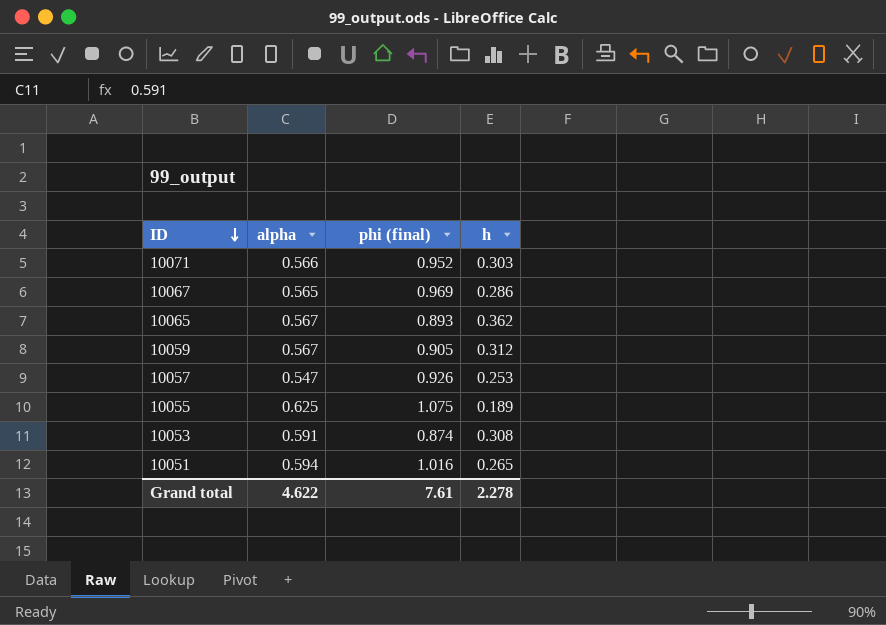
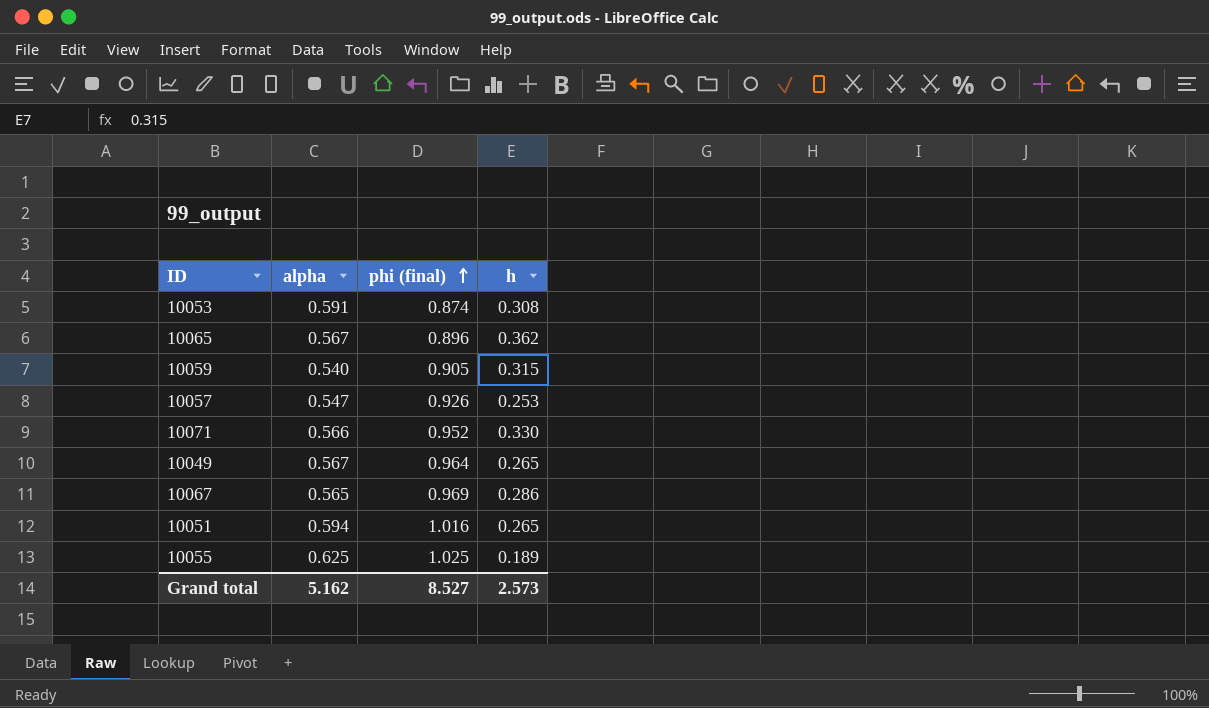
row order: ID descending -> phi (final) ascending
10065 | phi (final): 0.893 -> 0.896
10059 | alpha: 0.567 -> 0.540
10059 | h: 0.312 -> 0.315
10071 | h: 0.303 -> 0.330
row 10049: none -> 0.567 | 0.964 | 0.265
10055 | phi (final): 1.075 -> 1.025
Grand total | alpha: 4.622 -> 5.162
Grand total | phi (final): 7.61 -> 8.527
Grand total | h: 2.278 -> 2.573

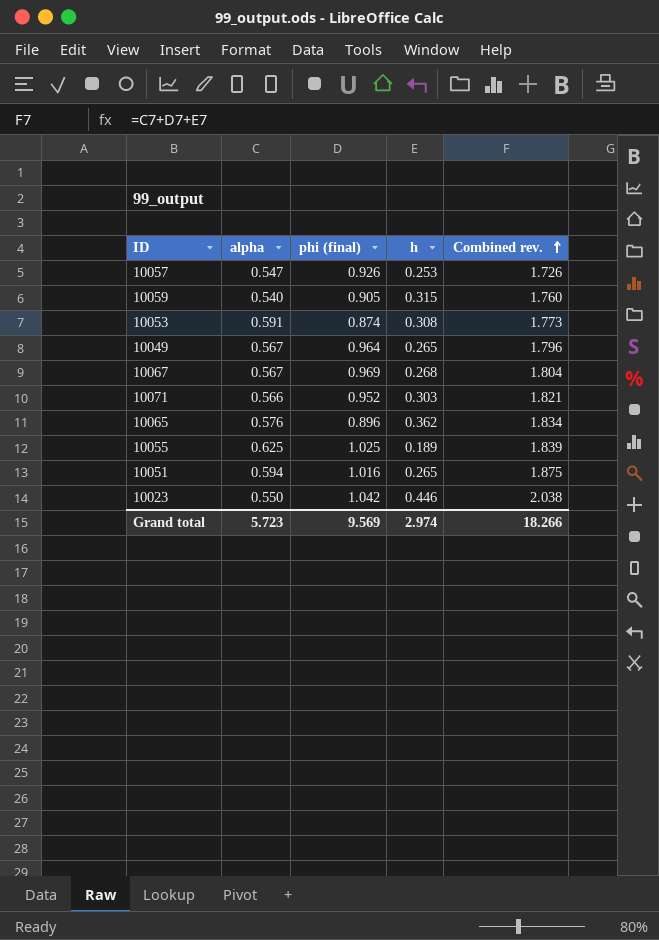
row order: phi (final) ascending -> Combined rev. ascending
column Combined rev. | formula: none -> [alpha] + [phi (final)] + [h]
10067 | alpha: 0.565 -> 0.567
10067 | h: 0.286 -> 0.268
10071 | h: 0.330 -> 0.303
10065 | alpha: 0.567 -> 0.576
row 10023: none -> 0.550 | 1.042 | 0.446 | 2.038
Grand total | alpha: 5.162 -> 5.723
Grand total | phi (final): 8.527 -> 9.569
Grand total | h: 2.573 -> 2.974

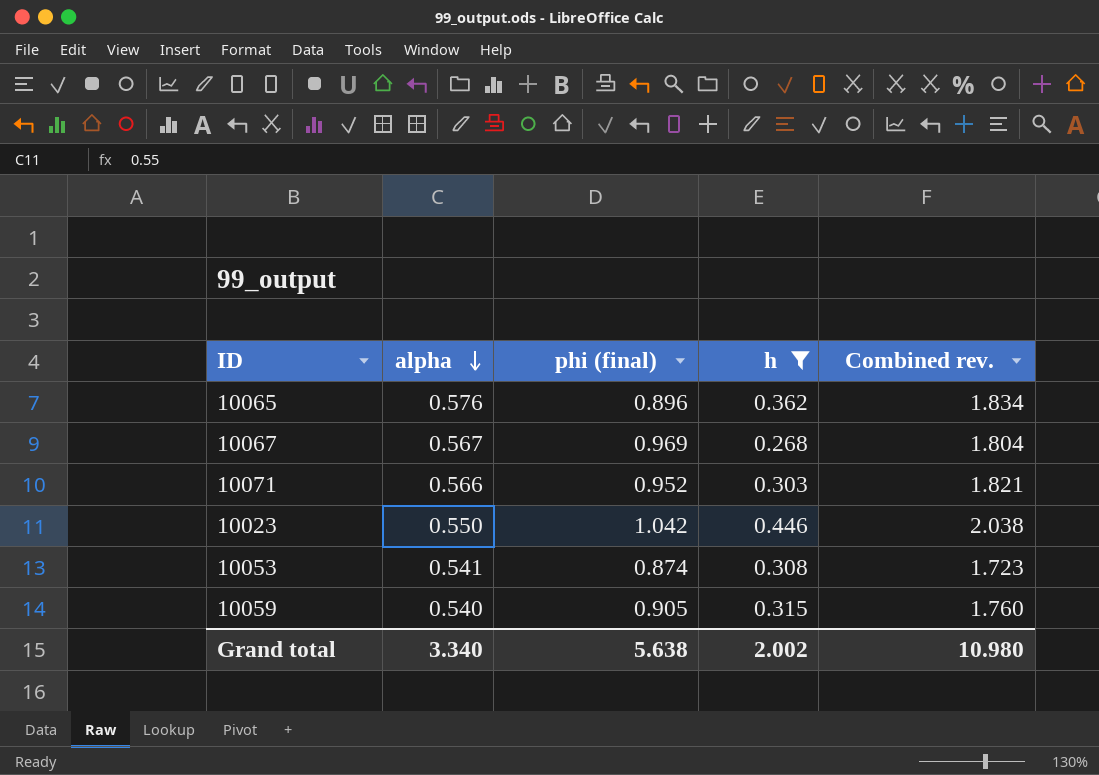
filter: none -> h >= 0.268
row order: Combined rev. ascending -> alpha descending
10053 | alpha: 0.591 -> 0.541
10053 | Combined rev.: 1.773 -> 1.723
Grand total | alpha: 5.723 -> 3.340
Grand total | phi (final): 9.569 -> 5.638
Grand total | h: 2.974 -> 2.002
Grand total | Combined rev.: 18.266 -> 10.980

